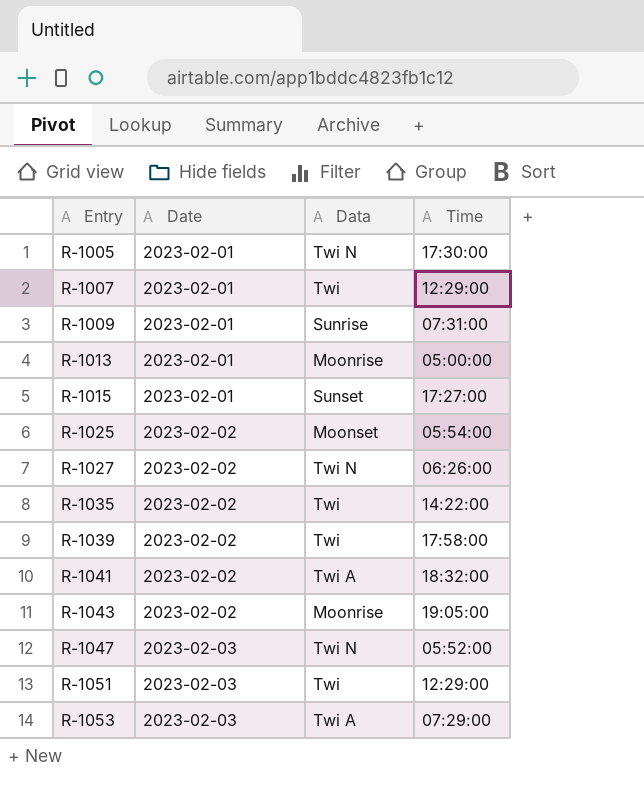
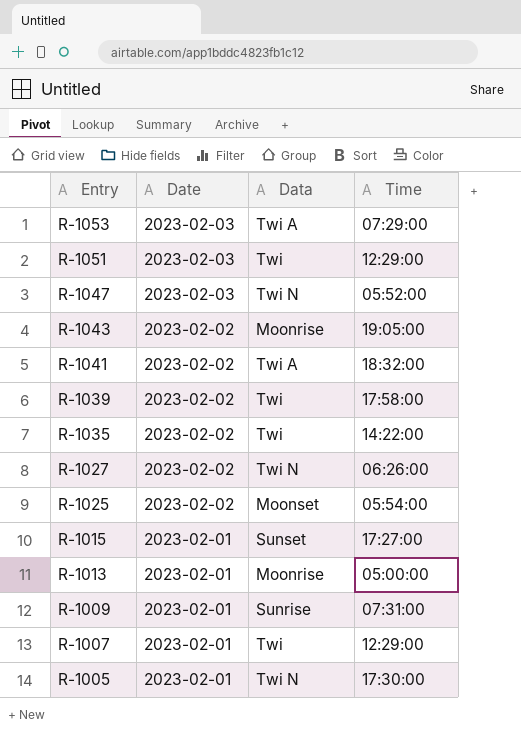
row order: Entry ascending -> Entry descending

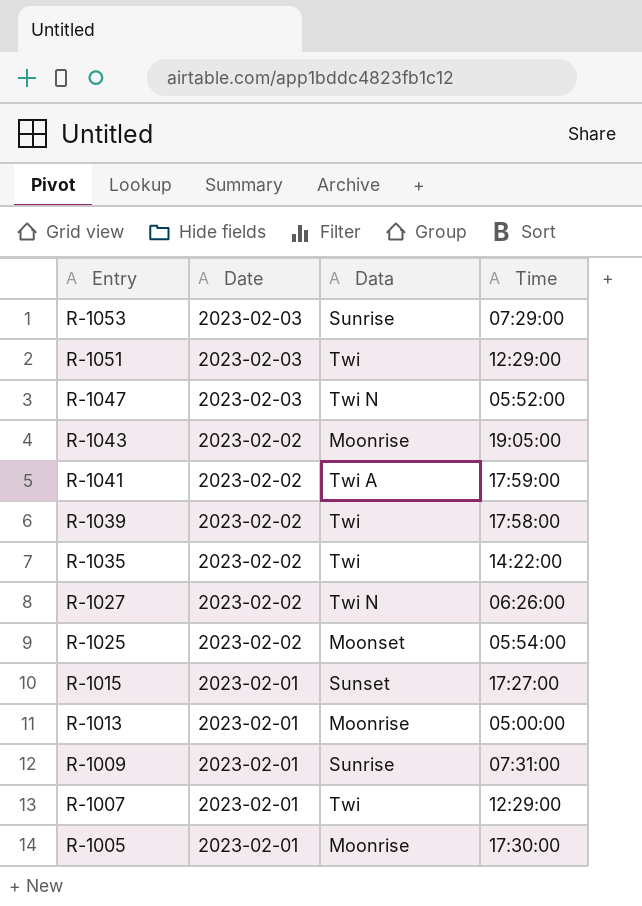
R-1053 | Data: Twi A -> Sunrise
R-1041 | Time: 18:32:00 -> 17:59:00
R-1005 | Data: Twi N -> Moonrise

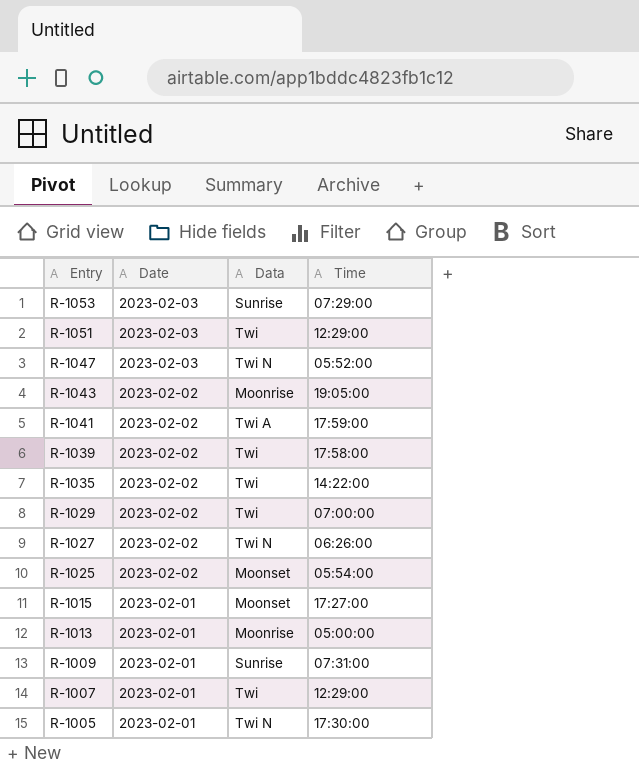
row R-1029: none -> 2023-02-02 | Twi | 07:00:00
R-1015 | Data: Sunset -> Moonset
R-1005 | Data: Moonrise -> Twi N

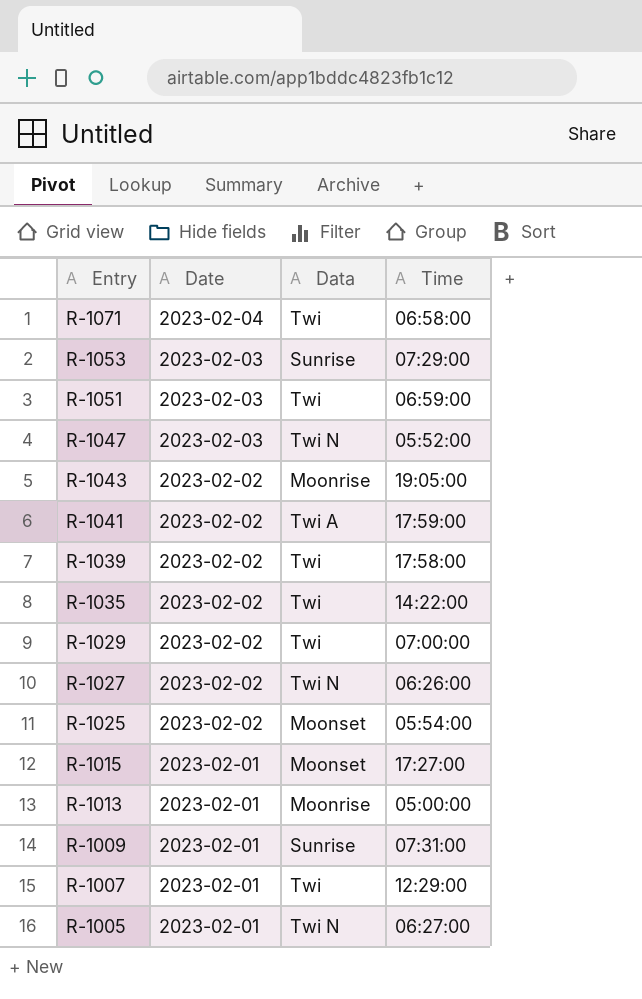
row R-1071: none -> 2023-02-04 | Twi | 06:58:00
R-1051 | Time: 12:29:00 -> 06:59:00
R-1005 | Time: 17:30:00 -> 06:27:00

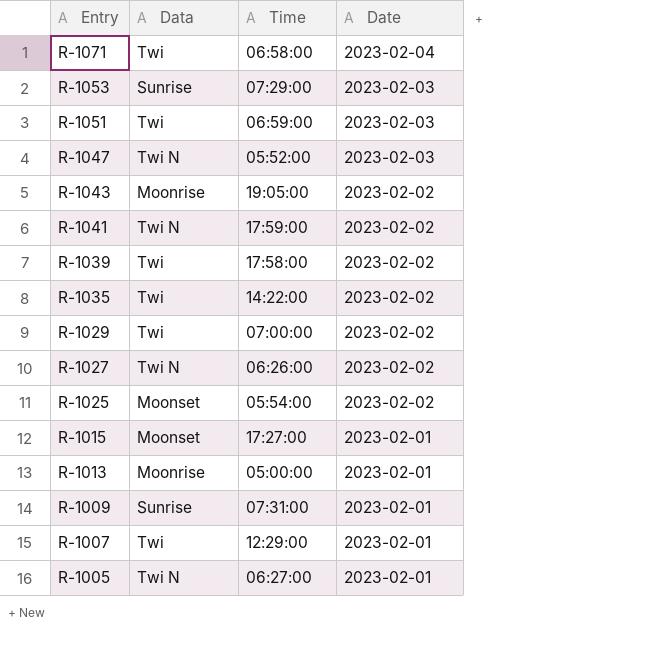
column Date | position: 2 -> 4
R-1041 | Data: Twi A -> Twi N

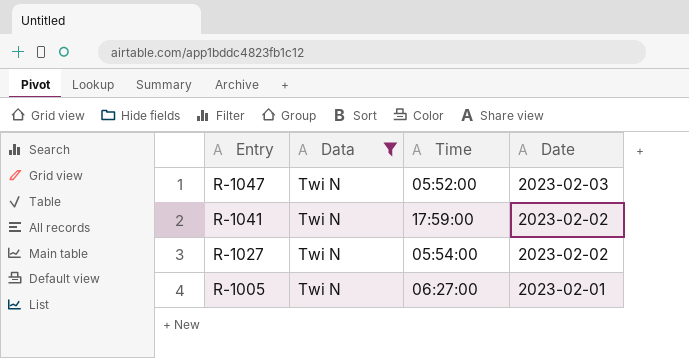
filter: none -> Data = Twi N
R-1027 | Time: 06:26:00 -> 05:54:00

